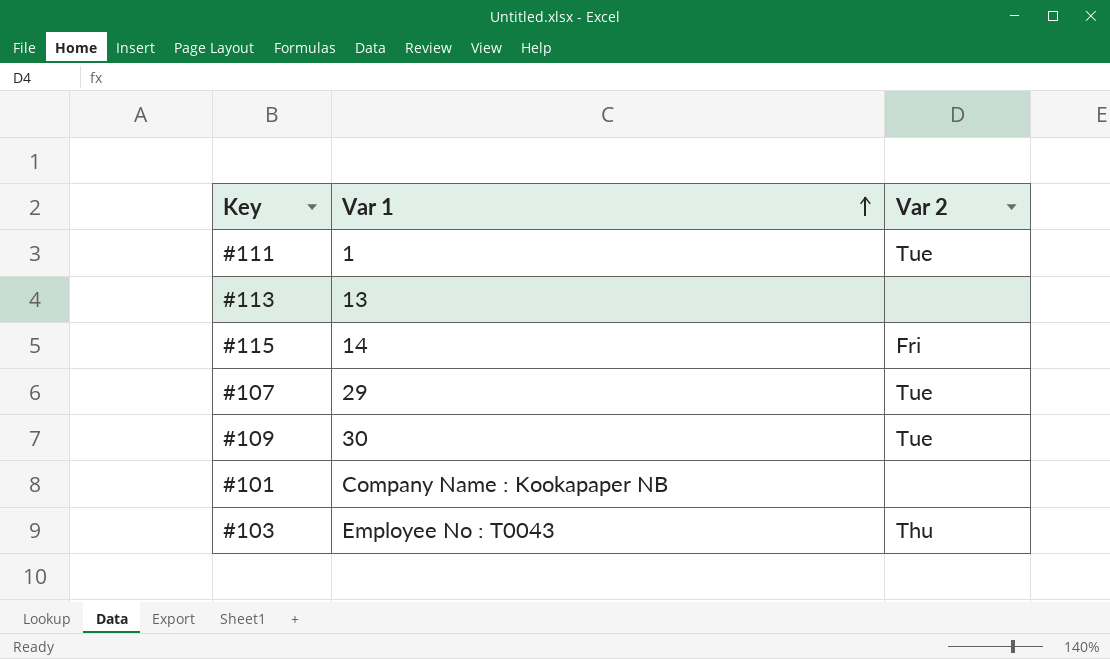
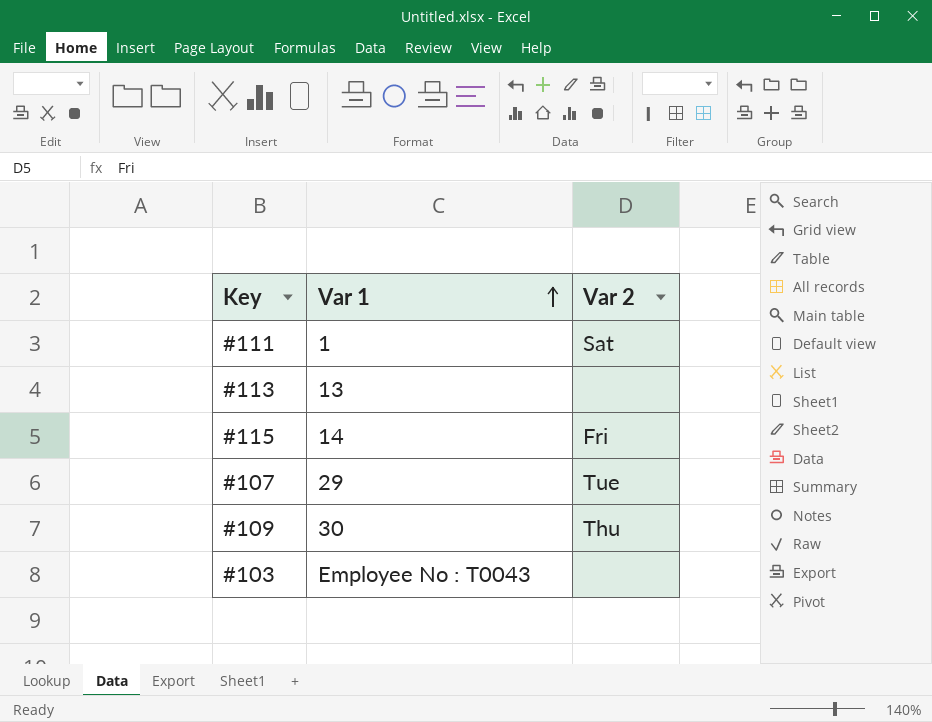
row #101: Company Name : Kookapaper NB | none -> none
#111 | Var 2: Tue -> Sat
#109 | Var 2: Tue -> Thu
#103 | Var 2: Thu -> none

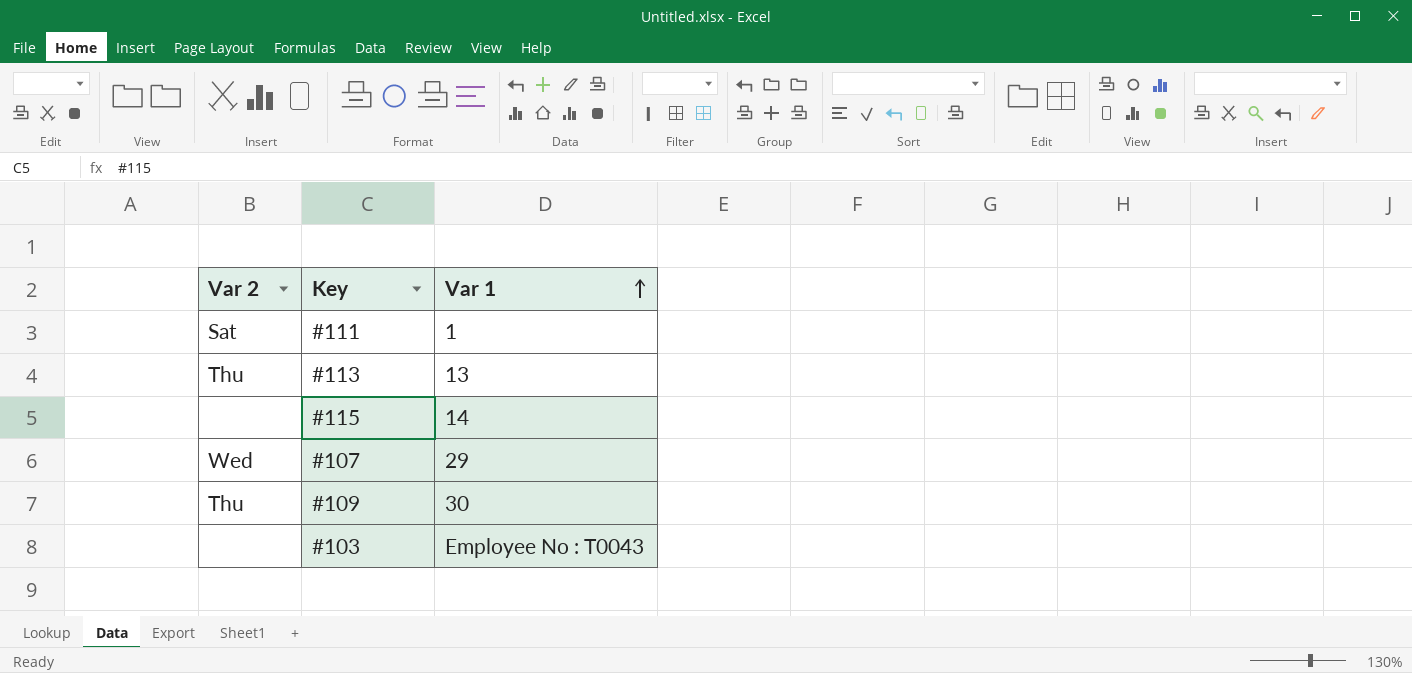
column Var 2 | position: 3 -> 1
#113 | Var 2: none -> Thu
#115 | Var 2: Fri -> none
#107 | Var 2: Tue -> Wed

